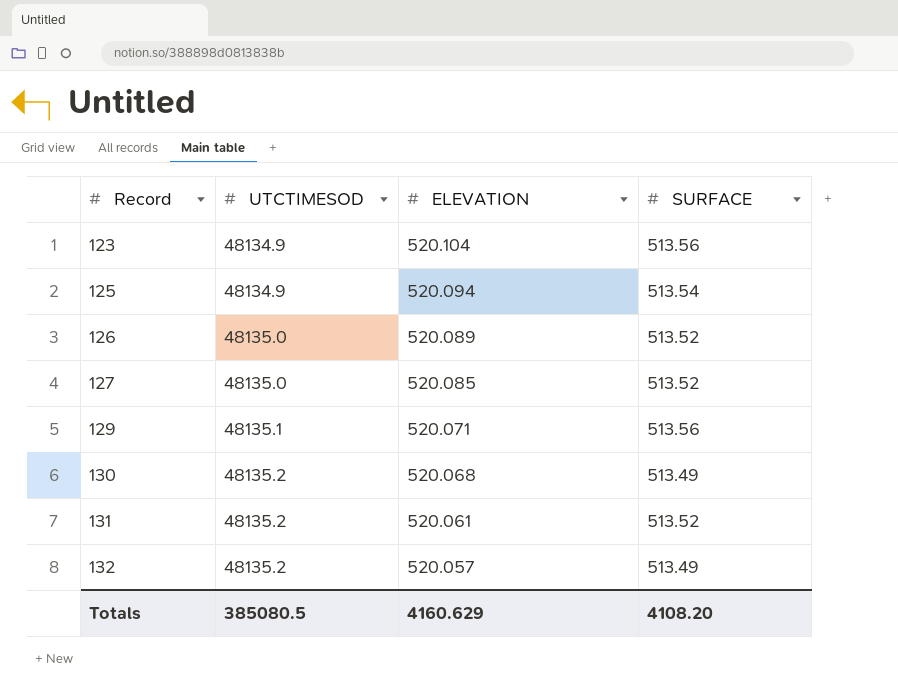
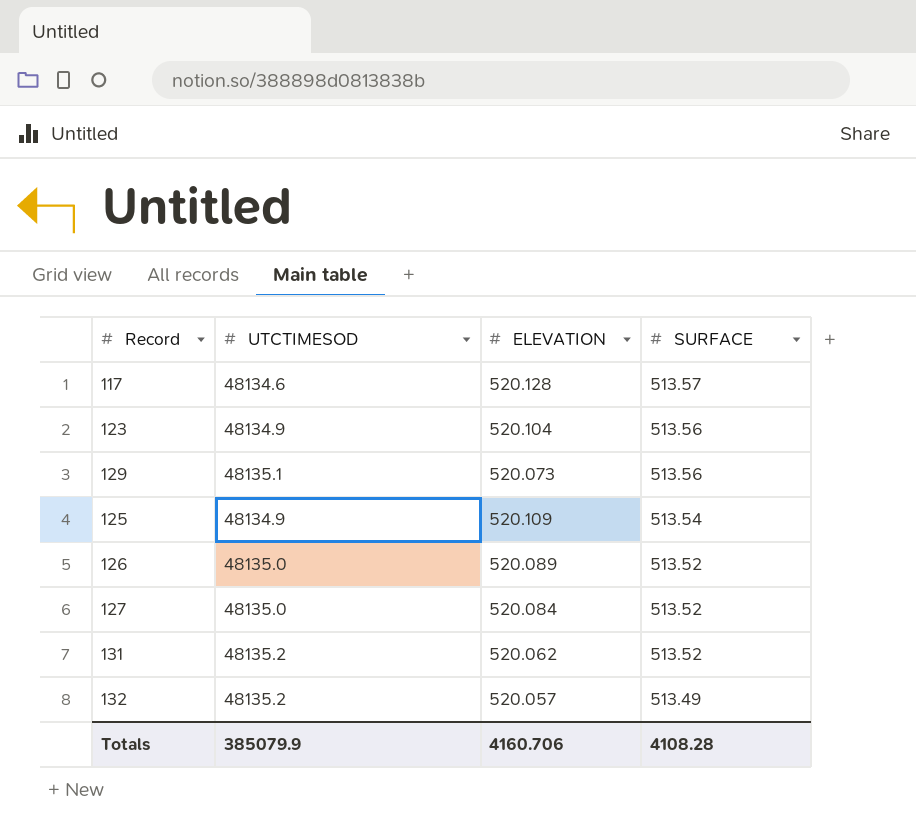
row order: Record ascending -> SURFACE descending
row 130: 48135.2 | 520.068 | 513.49 -> none
row 117: none -> 48134.6 | 520.128 | 513.57
129 | ELEVATION: 520.071 -> 520.073
125 | ELEVATION: 520.094 -> 520.109
127 | ELEVATION: 520.085 -> 520.084
131 | ELEVATION: 520.061 -> 520.062
Totals | UTCTIMESOD: 385080.5 -> 385079.9
Totals | ELEVATION: 4160.629 -> 4160.706
Totals | SURFACE: 4108.20 -> 4108.28

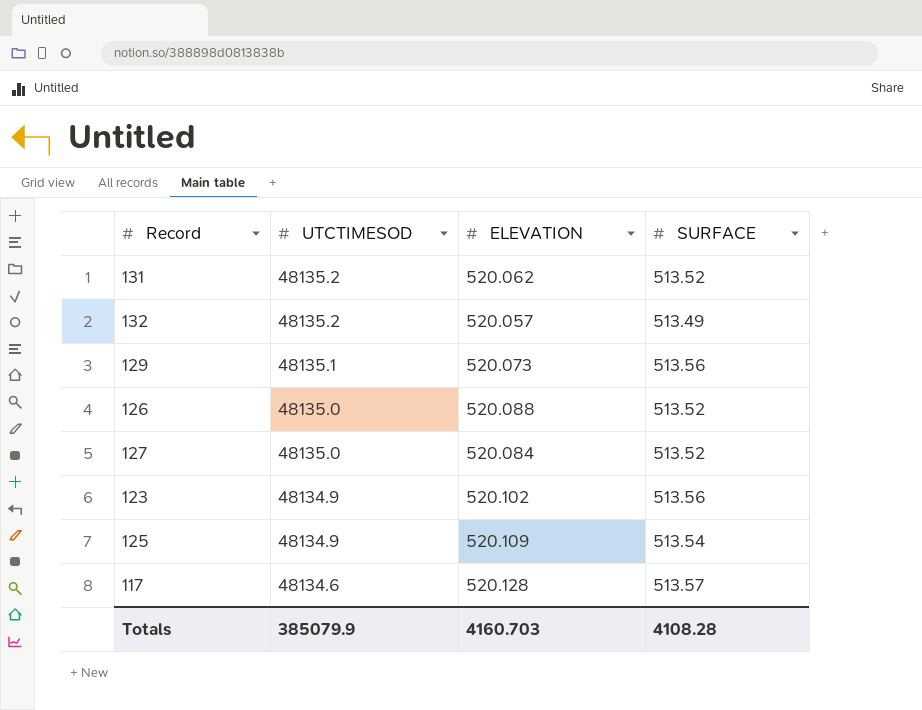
row order: SURFACE descending -> UTCTIMESOD descending
126 | ELEVATION: 520.089 -> 520.088
123 | ELEVATION: 520.104 -> 520.102
Totals | ELEVATION: 4160.706 -> 4160.703

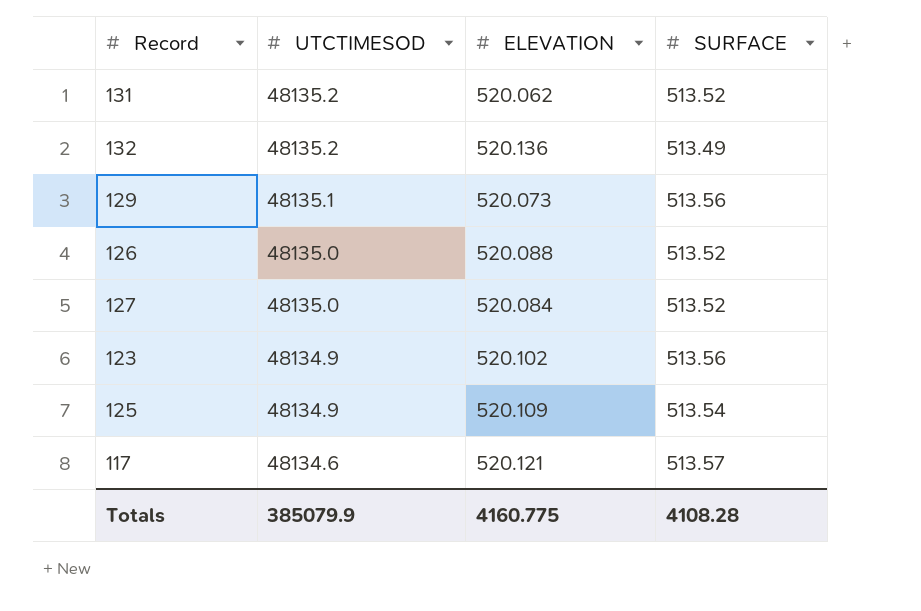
132 | ELEVATION: 520.057 -> 520.136
117 | ELEVATION: 520.128 -> 520.121
Totals | ELEVATION: 4160.703 -> 4160.775

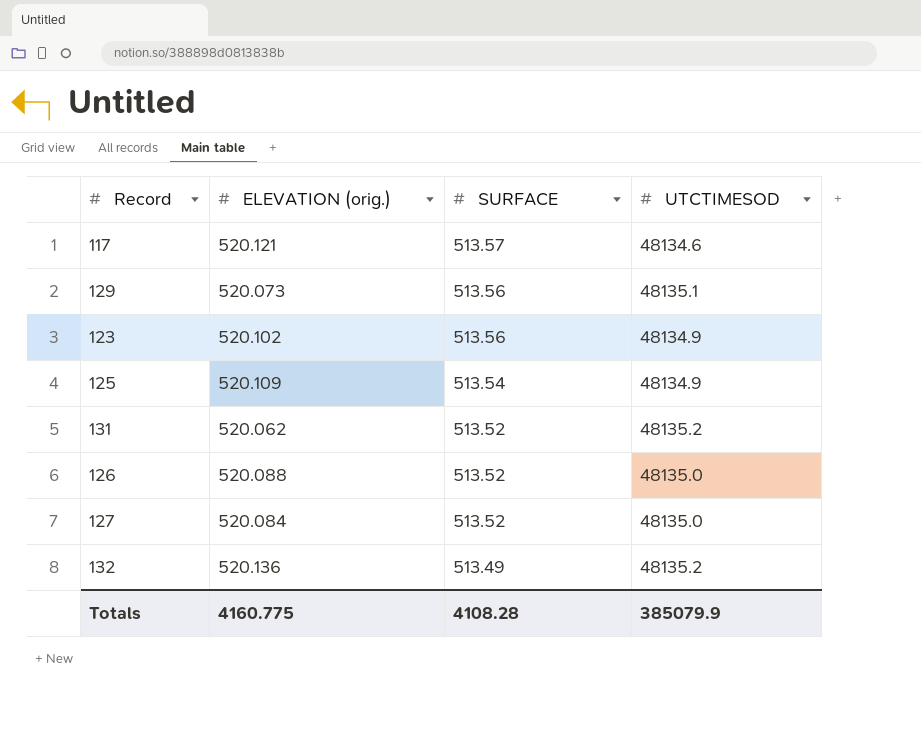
row order: UTCTIMESOD descending -> SURFACE descending
column name: ELEVATION -> ELEVATION (orig.)
column UTCTIMESOD | position: 2 -> 4

